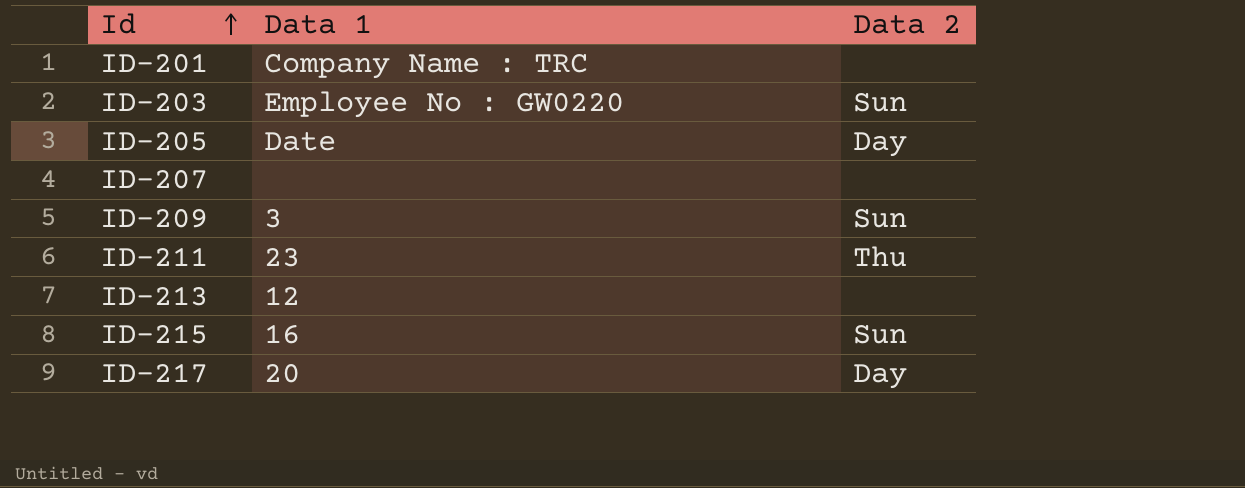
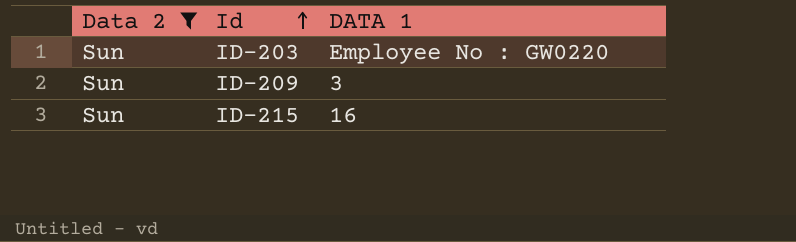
filter: none -> Data 2 = Sun
column Data 2 | position: 3 -> 1
column name: Data 1 -> DATA 1

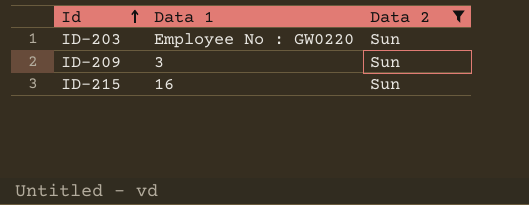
column name: DATA 1 -> Data 1
column Data 2 | position: 1 -> 3

